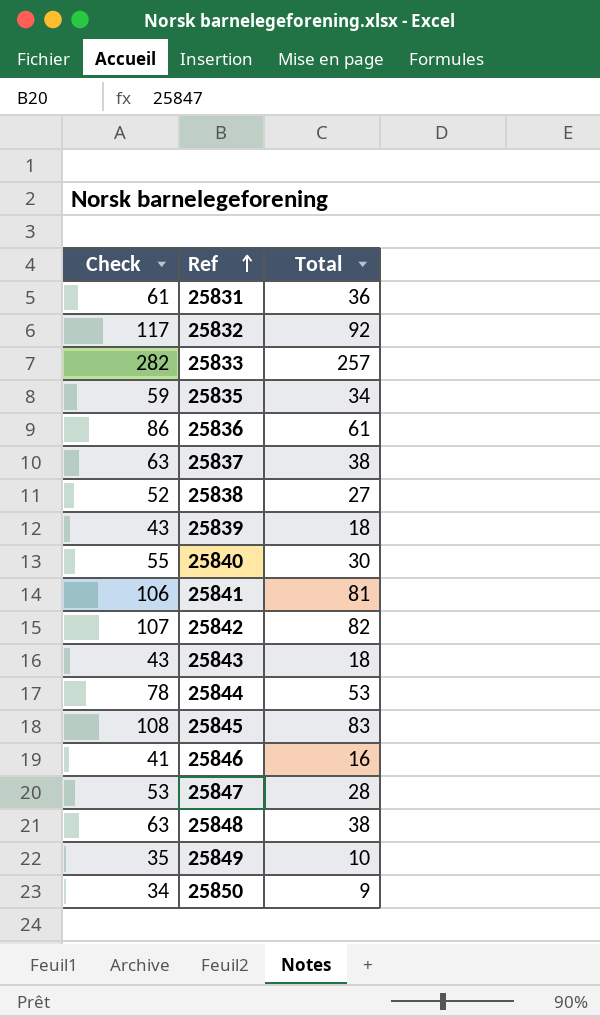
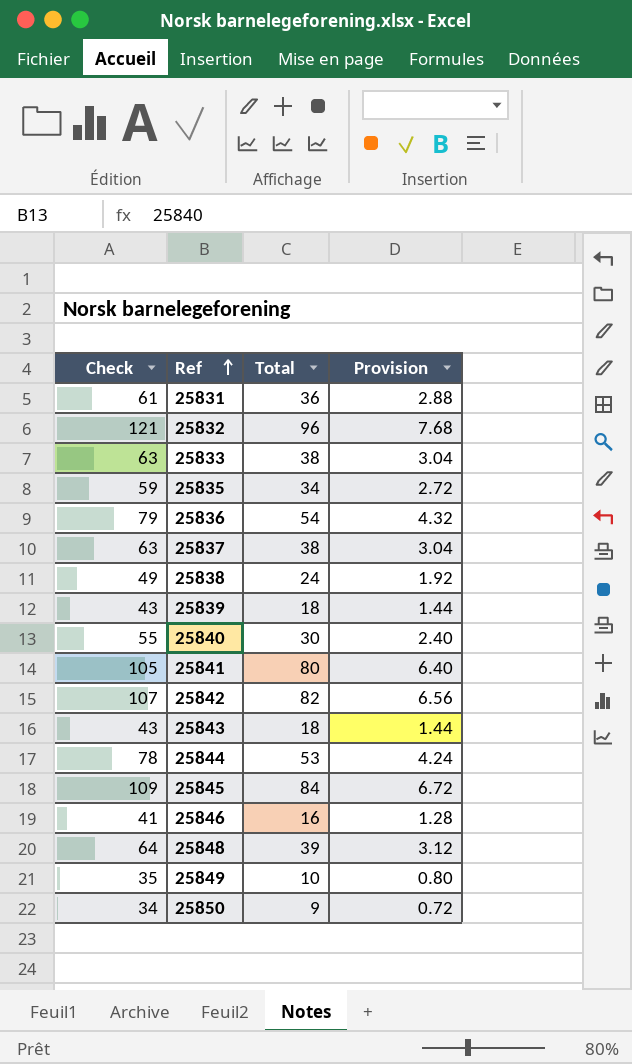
column Provision | formula: none -> [Total] * 0.08
row 25847: 53 | 28 -> none
25832 | Check: 117 -> 121
25832 | Total: 92 -> 96
25833 | Check: 282 -> 63
25833 | Total: 257 -> 38
25836 | Check: 86 -> 79
25836 | Total: 61 -> 54
25838 | Check: 52 -> 49
25838 | Total: 27 -> 24
25841 | Check: 106 -> 105
25841 | Total: 81 -> 80
25845 | Check: 108 -> 109
25845 | Total: 83 -> 84
25848 | Check: 63 -> 64
25848 | Total: 38 -> 39

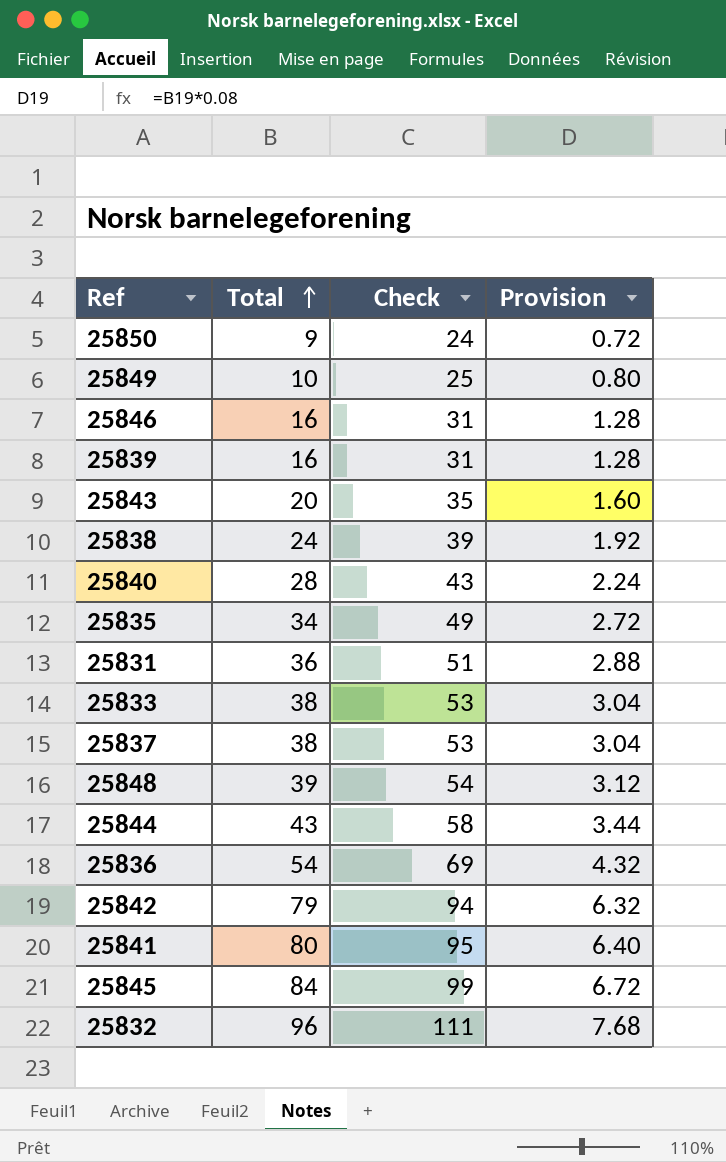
row order: Ref ascending -> Total ascending
column Check | formula: [Total] + 25 -> [Total] + 15
column Check | position: 1 -> 3
25839 | Total: 18 -> 16
25839 | Provision: 1.44 -> 1.28
25843 | Total: 18 -> 20
25843 | Provision: 1.44 -> 1.60
25840 | Total: 30 -> 28
25840 | Provision: 2.40 -> 2.24
25844 | Total: 53 -> 43
25844 | Provision: 4.24 -> 3.44
25842 | Total: 82 -> 79
25842 | Provision: 6.56 -> 6.32

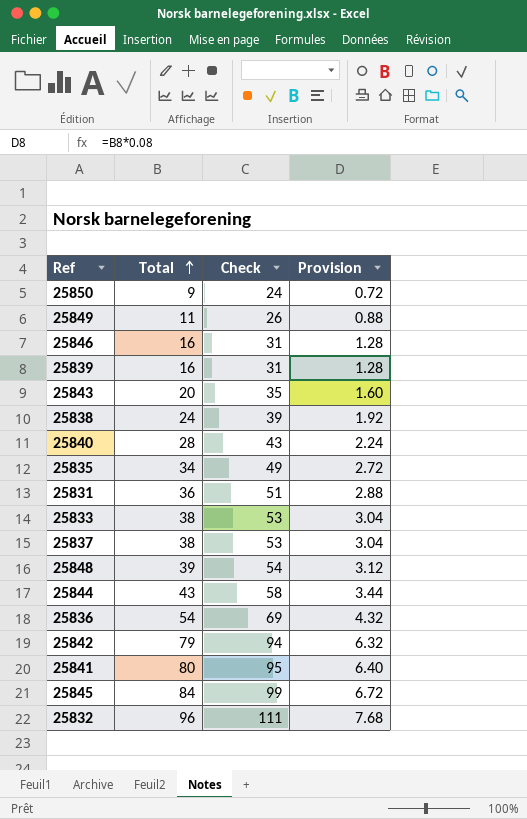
25849 | Total: 10 -> 11
25849 | Check: 25 -> 26
25849 | Provision: 0.80 -> 0.88

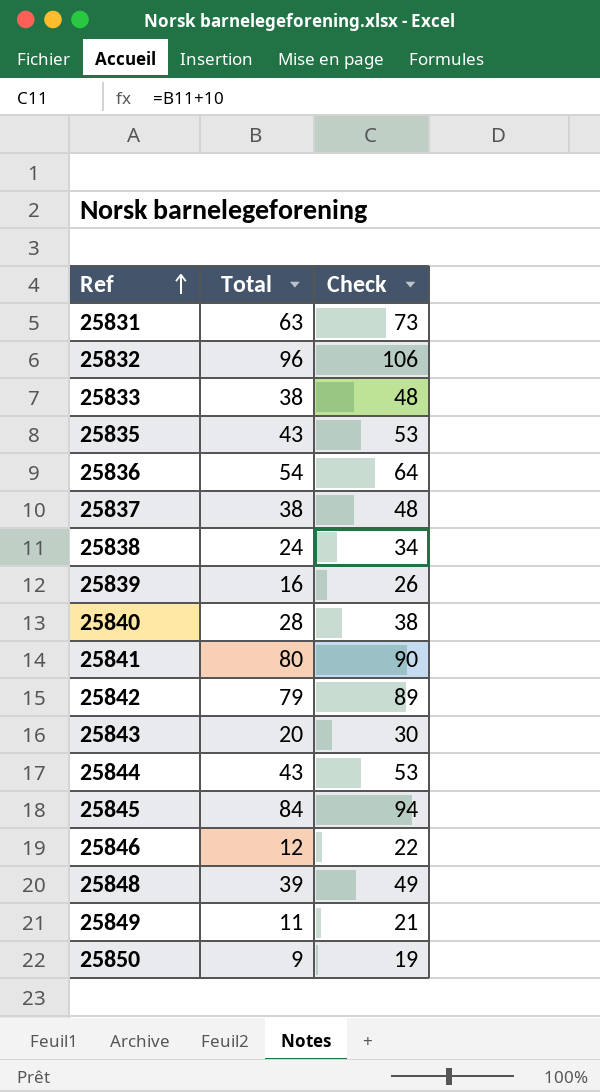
row order: Total ascending -> Ref ascending
column Provision | formula: [Total] * 0.08 -> none
column Check | formula: [Total] + 15 -> [Total] + 10
25831 | Total: 36 -> 63
25835 | Total: 34 -> 43
25846 | Total: 16 -> 12

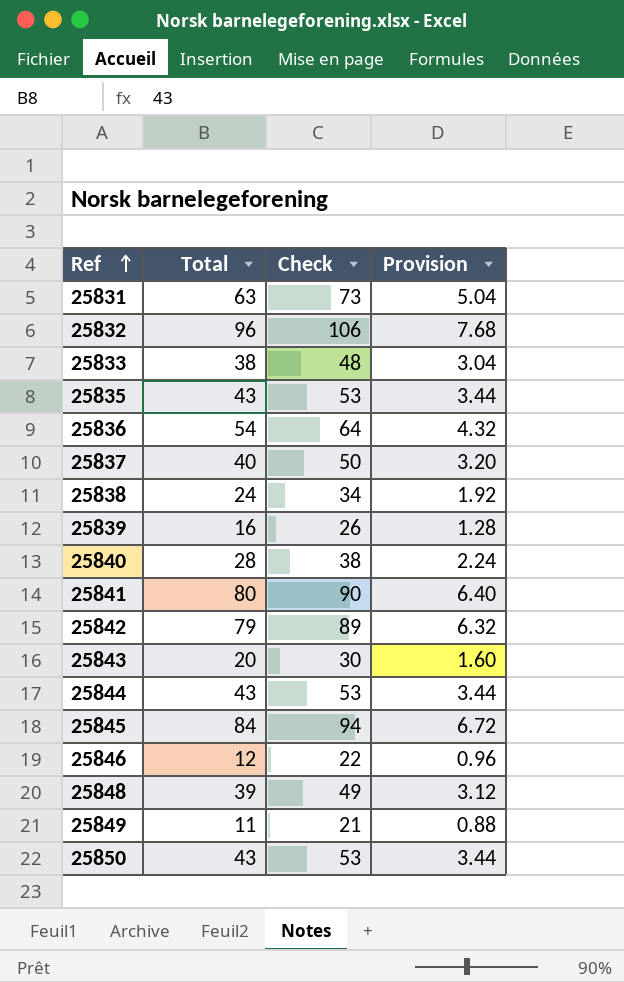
column Provision | formula: none -> [Total] * 0.08
25837 | Total: 38 -> 40
25837 | Check: 48 -> 50
25850 | Total: 9 -> 43
25850 | Check: 19 -> 53

